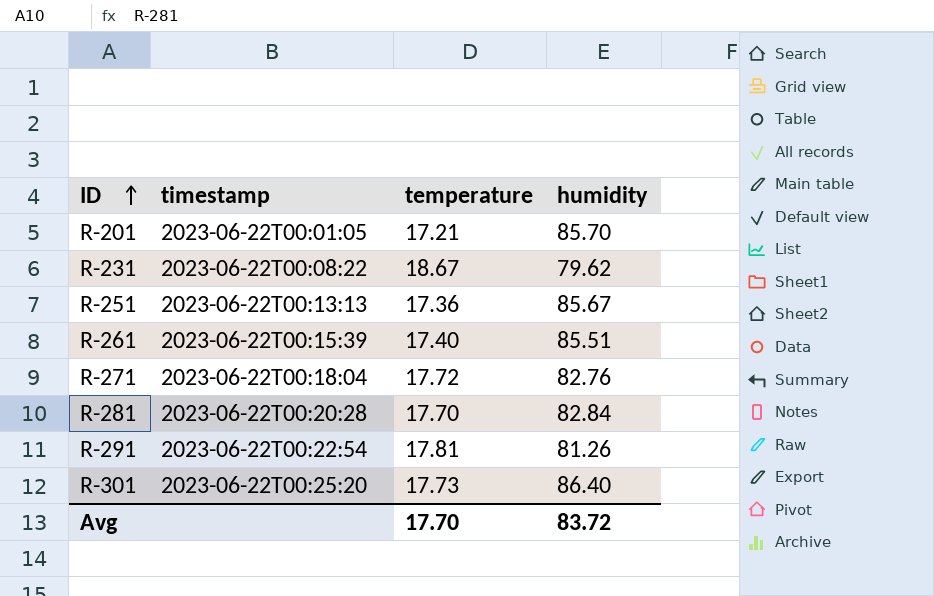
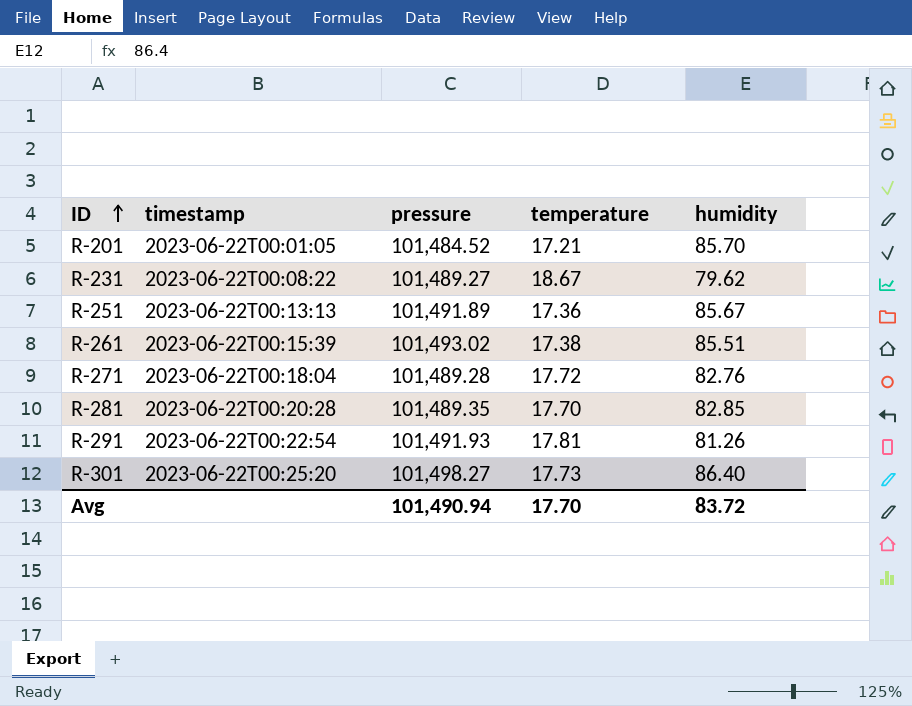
column pressure | position: none -> 3
R-261 | temperature: 17.40 -> 17.38
R-281 | humidity: 82.84 -> 82.85

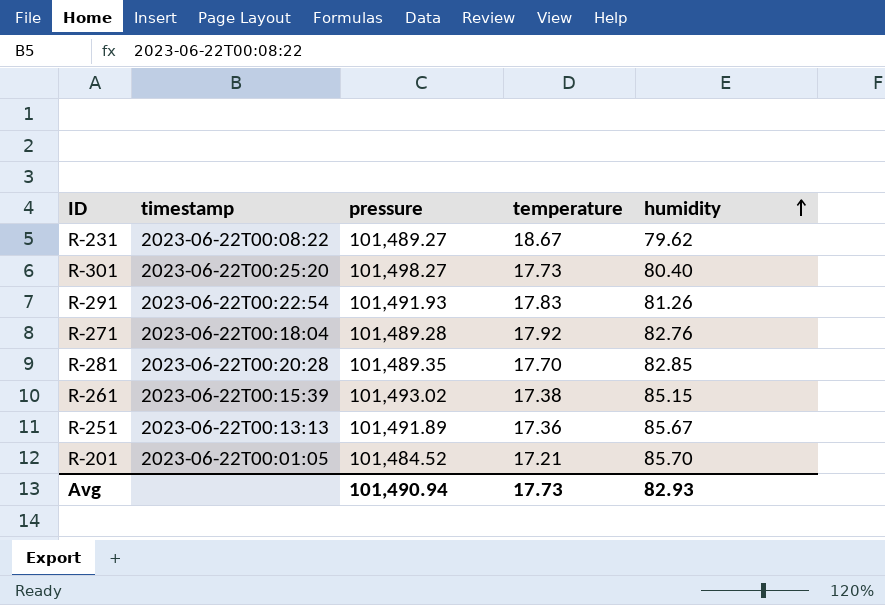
row order: ID ascending -> humidity ascending
R-301 | humidity: 86.40 -> 80.40
R-291 | temperature: 17.81 -> 17.83
R-271 | temperature: 17.72 -> 17.92
R-261 | humidity: 85.51 -> 85.15
Avg | temperature: 17.70 -> 17.73
Avg | humidity: 83.72 -> 82.93

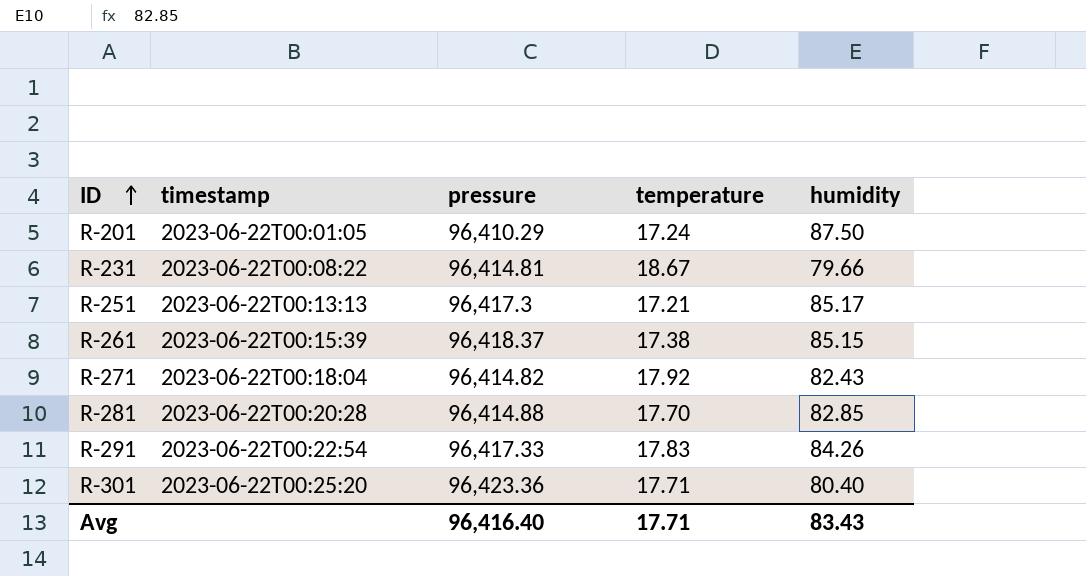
row order: humidity ascending -> ID ascending
R-201 | pressure: 101,484.52 -> 96,410.29
R-201 | temperature: 17.21 -> 17.24
R-201 | humidity: 85.70 -> 87.50
R-231 | pressure: 101,489.27 -> 96,414.81
R-231 | humidity: 79.62 -> 79.66
R-251 | pressure: 101,491.89 -> 96,417.3
R-251 | temperature: 17.36 -> 17.21
R-251 | humidity: 85.67 -> 85.17
R-261 | pressure: 101,493.02 -> 96,418.37
R-271 | pressure: 101,489.28 -> 96,414.82
R-271 | humidity: 82.76 -> 82.43
R-281 | pressure: 101,489.35 -> 96,414.88
R-291 | pressure: 101,491.93 -> 96,417.33
R-291 | humidity: 81.26 -> 84.26
R-301 | pressure: 101,498.27 -> 96,423.36
R-301 | temperature: 17.73 -> 17.71
Avg | pressure: 101,490.94 -> 96,416.40
Avg | temperature: 17.73 -> 17.71
Avg | humidity: 82.93 -> 83.43

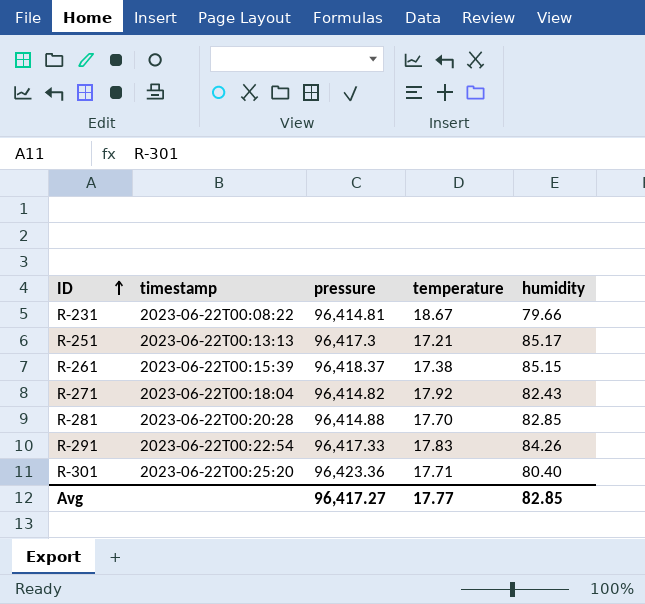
row R-201: 2023-06-22T00:01:05 | 96,410.29 | 17.24 | 87.50 -> none
Avg | pressure: 96,416.40 -> 96,417.27
Avg | temperature: 17.71 -> 17.77
Avg | humidity: 83.43 -> 82.85

